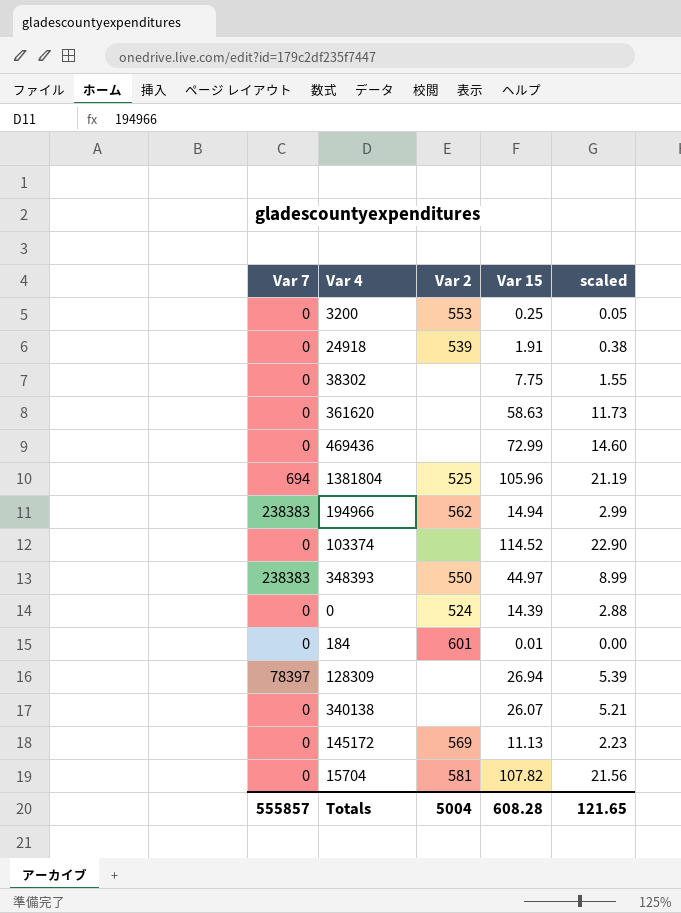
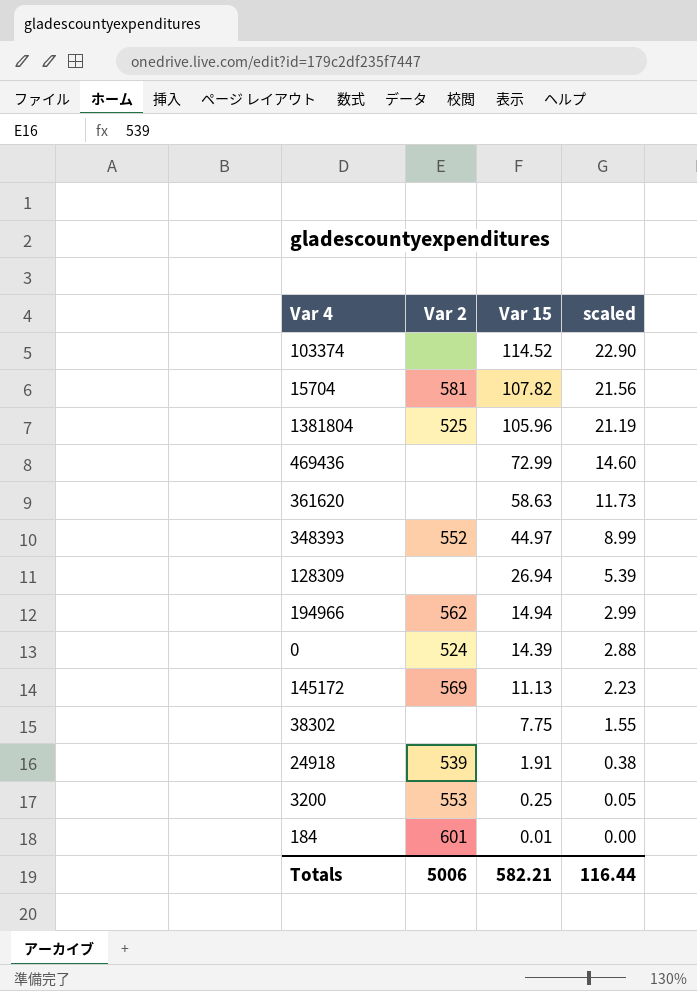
row order: none -> Var 15 descending
column Var 7 | position: 1 -> none
row 340138: 0 | none | 26.07 | 5.21 -> none
348393 | Var 2: 550 -> 552
Totals | Var 2: 5004 -> 5006
Totals | Var 15: 608.28 -> 582.21
Totals | scaled: 121.65 -> 116.44

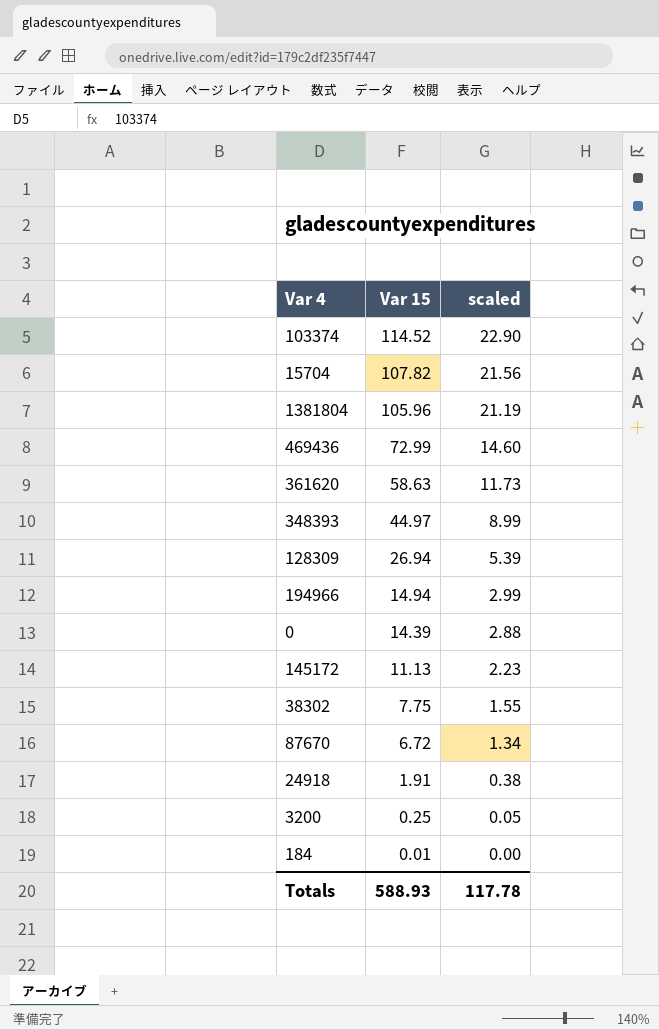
column Var 2 | position: 2 -> none
row 87670: none -> 6.72 | 1.34
Totals | Var 15: 582.21 -> 588.93
Totals | scaled: 116.44 -> 117.78

